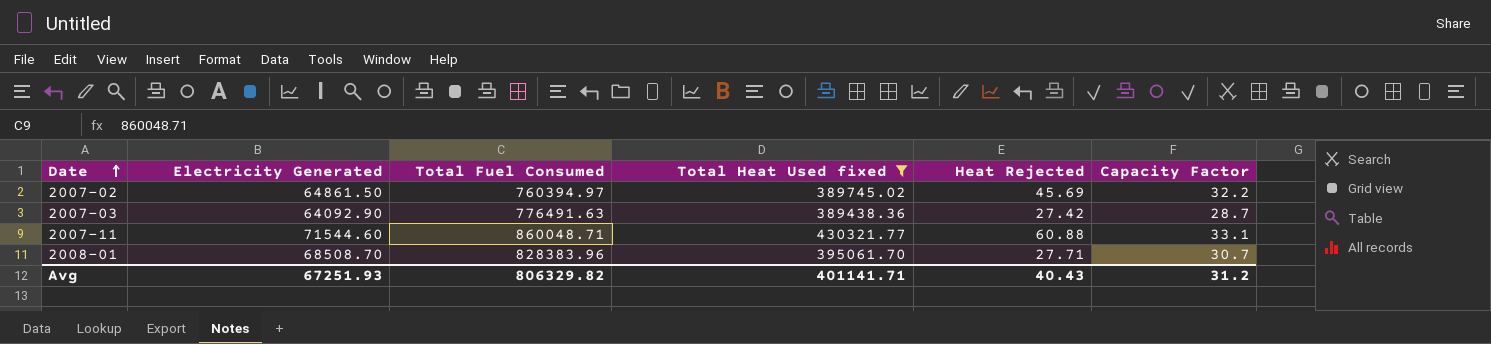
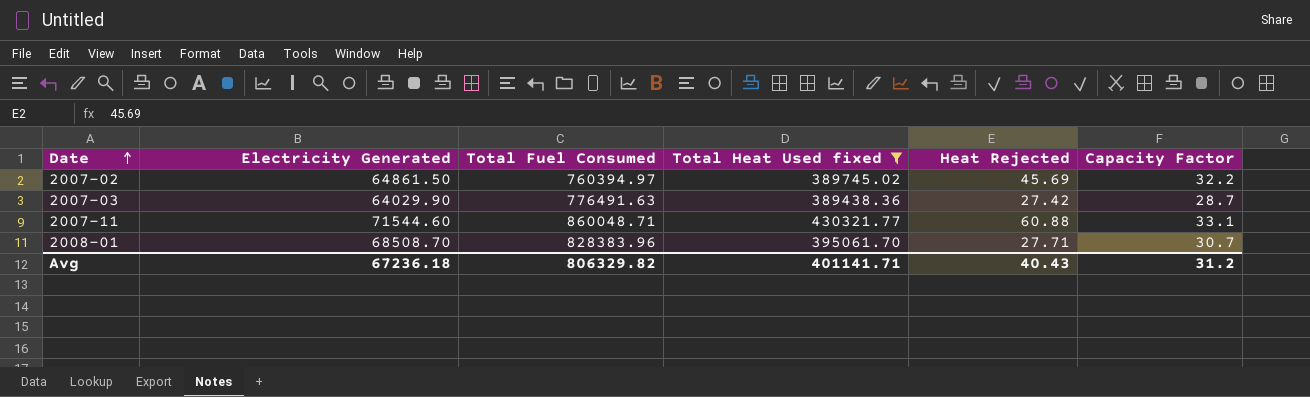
2007-03 | Electricity Generated: 64092.90 -> 64029.90
Avg | Electricity Generated: 67251.93 -> 67236.18

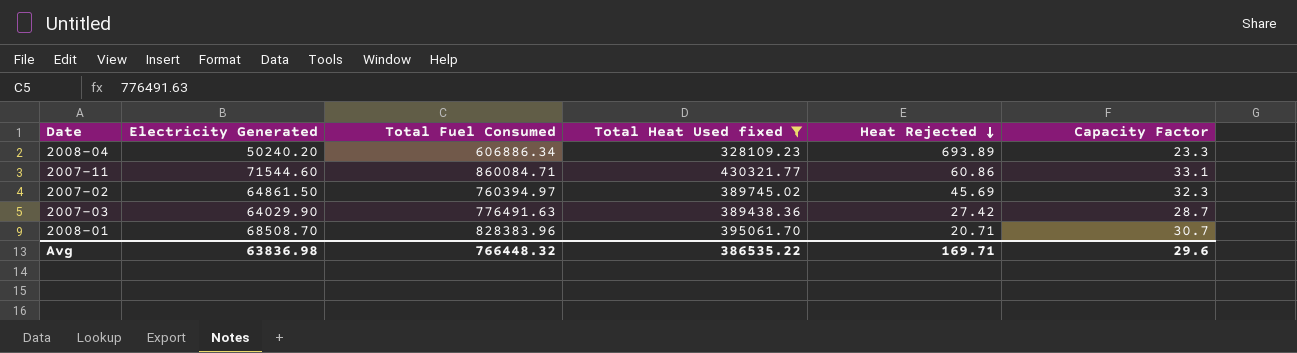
row order: Date ascending -> Heat Rejected descending
row 2008-04: none -> 50240.20 | 606886.34 | 328109.23 | 693.89 | 23.3
2007-11 | Total Fuel Consumed: 860048.71 -> 860084.71
2007-11 | Heat Rejected: 60.88 -> 60.86
2007-02 | Capacity Factor: 32.2 -> 32.3
2008-01 | Heat Rejected: 27.71 -> 20.71
Avg | Electricity Generated: 67236.18 -> 63836.98
Avg | Total Fuel Consumed: 806329.82 -> 766448.32
Avg | Total Heat Used fixed: 401141.71 -> 386535.22
Avg | Heat Rejected: 40.43 -> 169.71
Avg | Capacity Factor: 31.2 -> 29.6

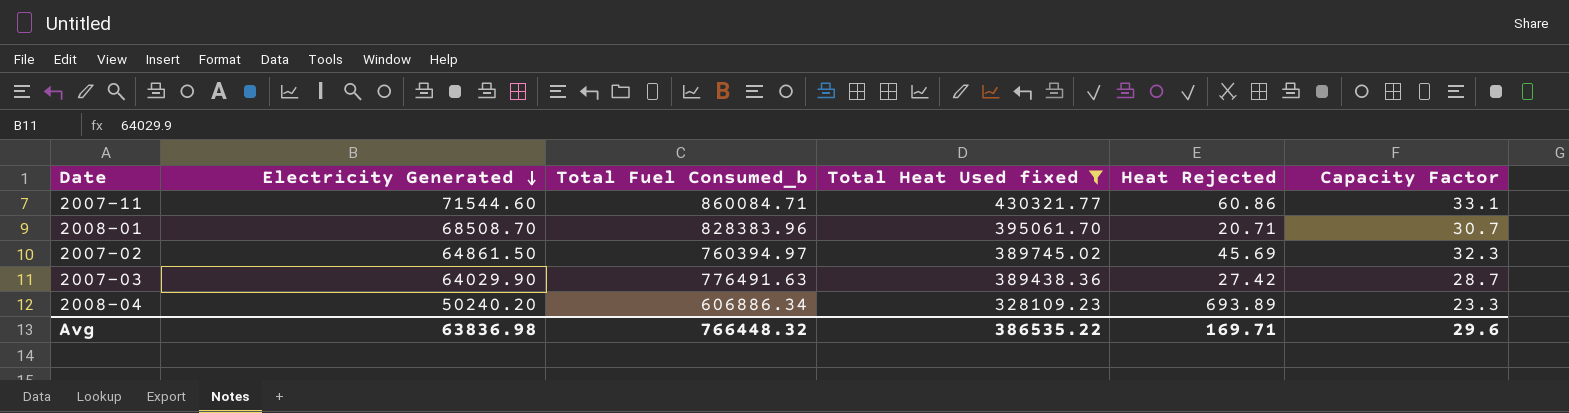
row order: Heat Rejected descending -> Electricity Generated descending
column name: Total Fuel Consumed -> Total Fuel Consumed_b

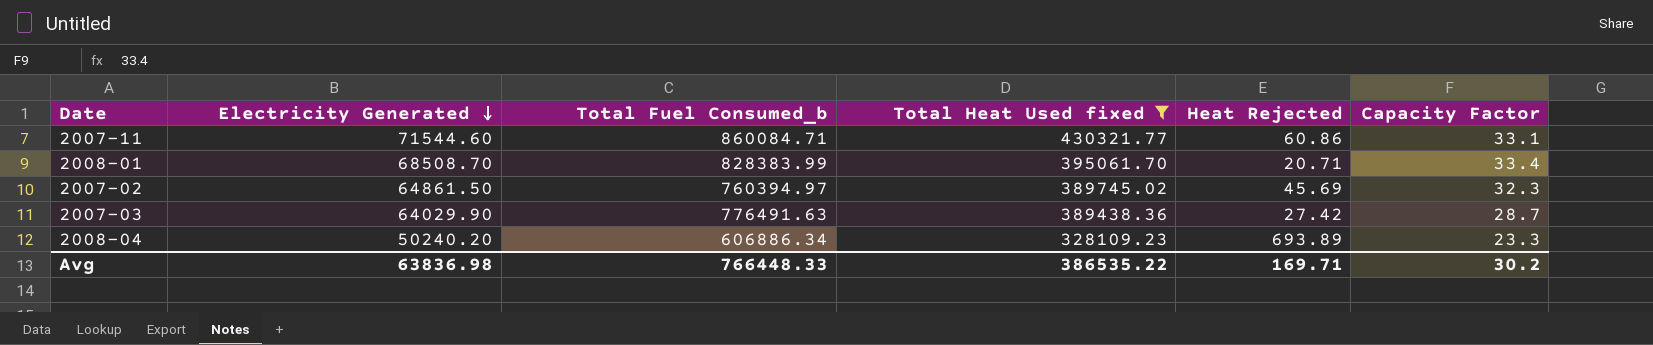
2008-01 | Total Fuel Consumed_b: 828383.96 -> 828383.99
2008-01 | Capacity Factor: 30.7 -> 33.4
Avg | Total Fuel Consumed_b: 766448.32 -> 766448.33
Avg | Capacity Factor: 29.6 -> 30.2

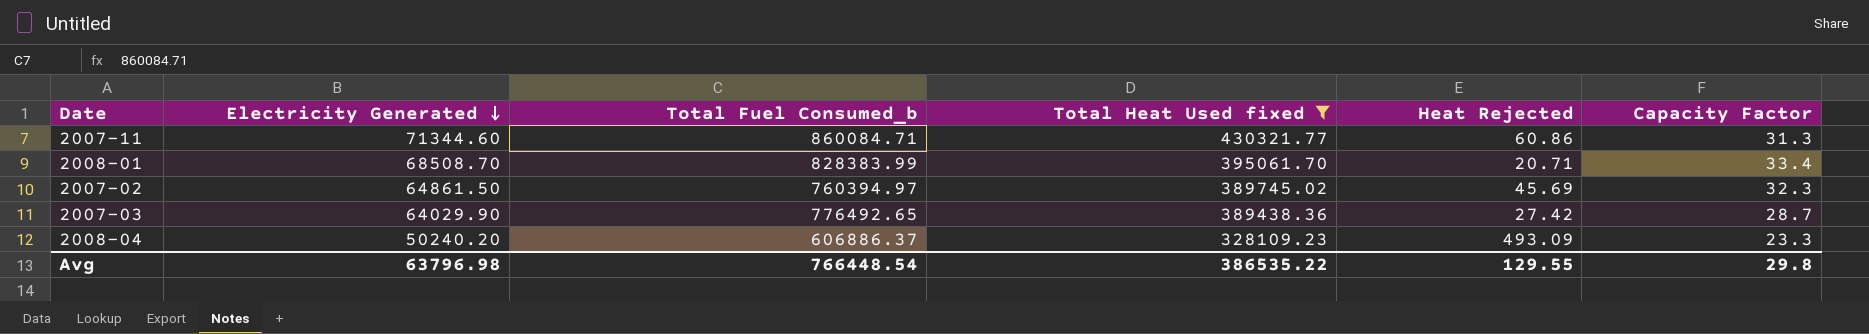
2007-11 | Electricity Generated: 71544.60 -> 71344.60
2007-11 | Capacity Factor: 33.1 -> 31.3
2007-03 | Total Fuel Consumed_b: 776491.63 -> 776492.65
2008-04 | Total Fuel Consumed_b: 606886.34 -> 606886.37
2008-04 | Heat Rejected: 693.89 -> 493.09
Avg | Electricity Generated: 63836.98 -> 63796.98
Avg | Total Fuel Consumed_b: 766448.33 -> 766448.54
Avg | Heat Rejected: 169.71 -> 129.55
Avg | Capacity Factor: 30.2 -> 29.8

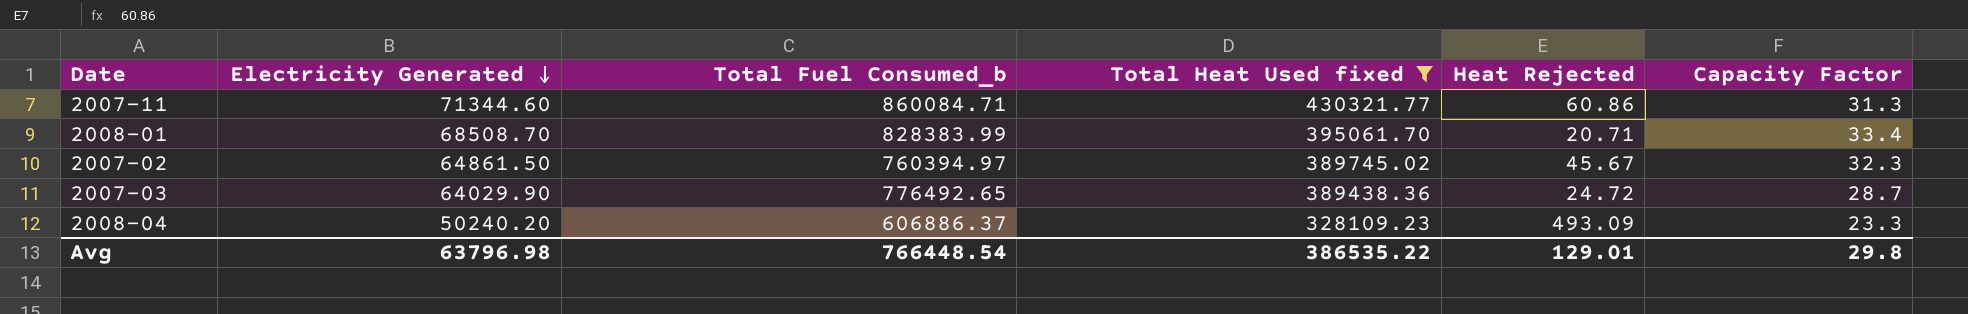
2007-02 | Heat Rejected: 45.69 -> 45.67
2007-03 | Heat Rejected: 27.42 -> 24.72
Avg | Heat Rejected: 129.55 -> 129.01

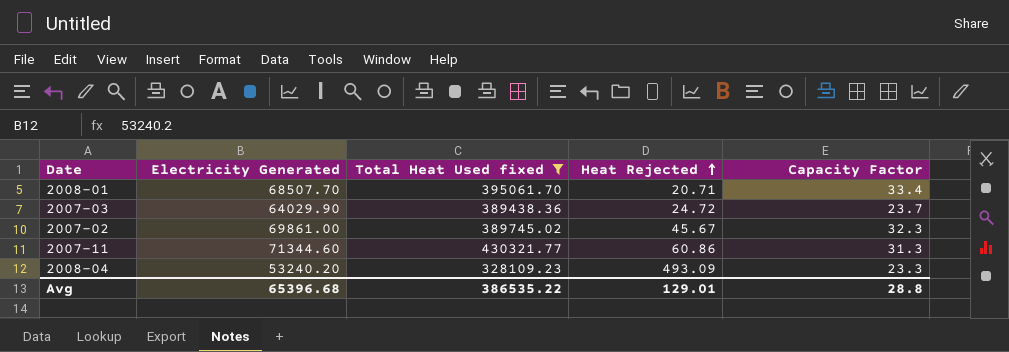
row order: Electricity Generated descending -> Heat Rejected ascending
column Total Fuel Consumed_b | position: 3 -> none
2008-01 | Electricity Generated: 68508.70 -> 68507.70
2007-03 | Capacity Factor: 28.7 -> 23.7
2007-02 | Electricity Generated: 64861.50 -> 69861.00
2008-04 | Electricity Generated: 50240.20 -> 53240.20
Avg | Electricity Generated: 63796.98 -> 65396.68
Avg | Capacity Factor: 29.8 -> 28.8

